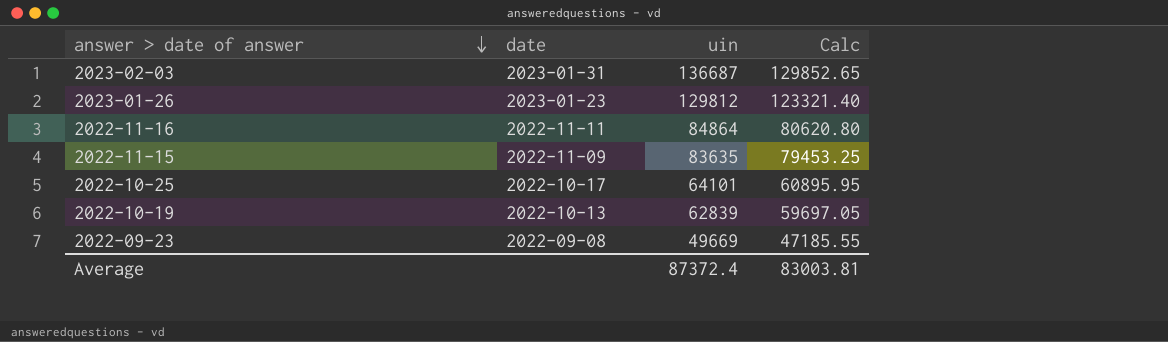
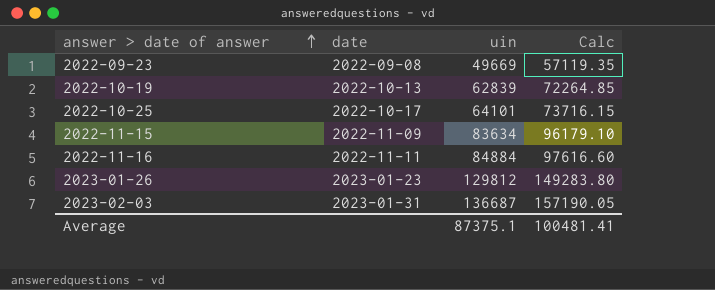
row order: answer > date of answer descending -> answer > date of answer ascending
column Calc | formula: [uin] * 0.95 -> [uin] * 1.15
2022-11-15 | uin: 83635 -> 83634
2022-11-16 | uin: 84864 -> 84884
Average | uin: 87372.4 -> 87375.1
Average | Calc: 83003.81 -> 100481.41

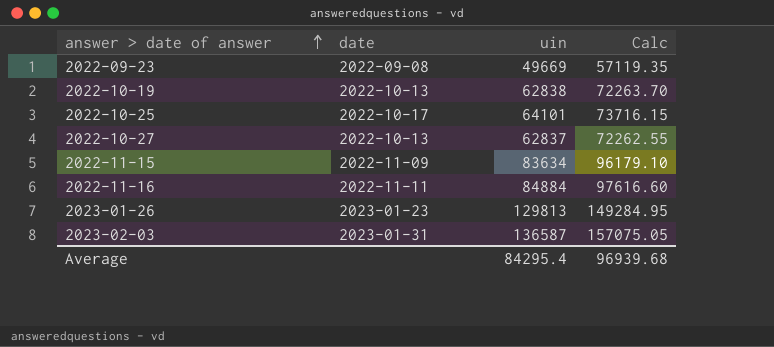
2022-10-19 | uin: 62839 -> 62838
2022-10-19 | Calc: 72264.85 -> 72263.70
row 2022-10-27: none -> 2022-10-13 | 62837 | 72262.55
2023-01-26 | uin: 129812 -> 129813
2023-01-26 | Calc: 149283.80 -> 149284.95
2023-02-03 | uin: 136687 -> 136587
2023-02-03 | Calc: 157190.05 -> 157075.05
Average | uin: 87375.1 -> 84295.4
Average | Calc: 100481.41 -> 96939.68

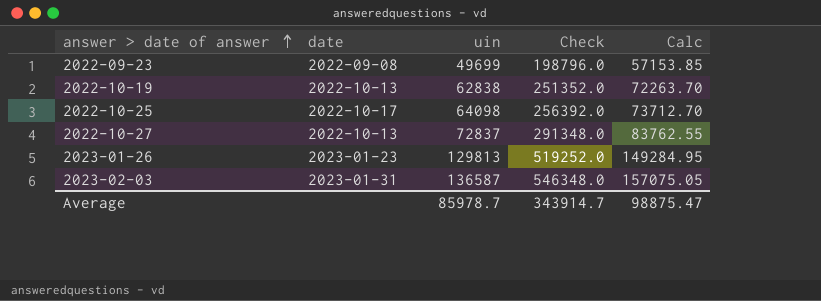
column Check | formula: none -> [uin] * 4
row 2022-11-15: 2022-11-09 | 83634 | 96179.10 -> none
row 2022-11-16: 2022-11-11 | 84884 | 97616.60 -> none
2022-09-23 | uin: 49669 -> 49699
2022-09-23 | Calc: 57119.35 -> 57153.85
2022-10-25 | uin: 64101 -> 64098
2022-10-25 | Calc: 73716.15 -> 73712.70
2022-10-27 | uin: 62837 -> 72837
2022-10-27 | Calc: 72262.55 -> 83762.55
Average | uin: 84295.4 -> 85978.7
Average | Calc: 96939.68 -> 98875.47

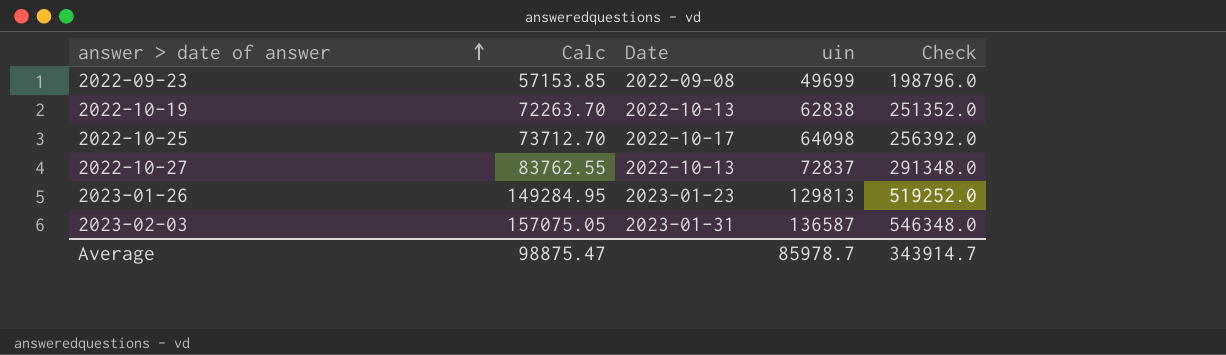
column Calc | position: 5 -> 2
column name: date -> Date

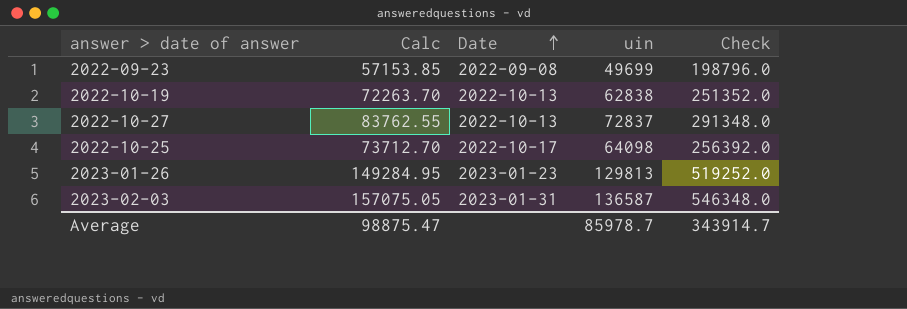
row order: answer > date of answer ascending -> Date ascending

